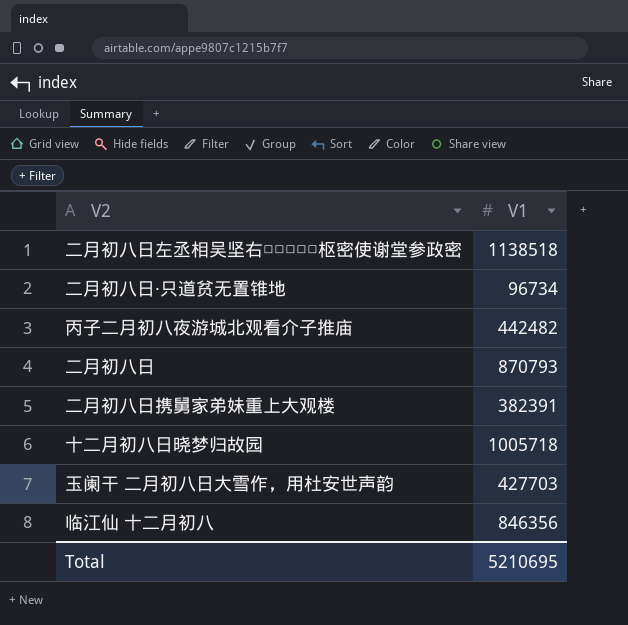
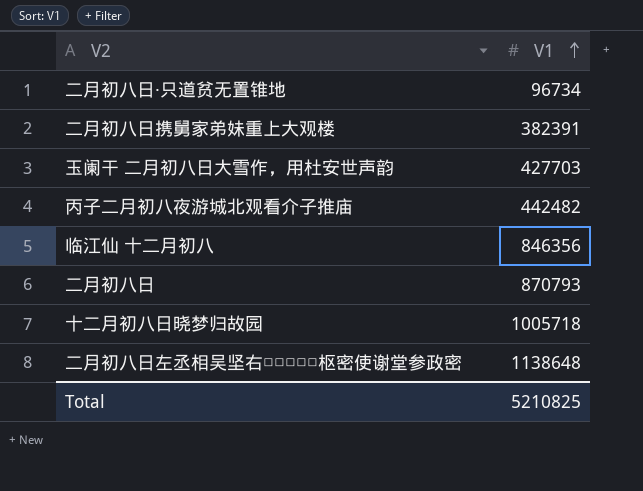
row order: none -> V1 ascending
二月初八日左丞相吴坚右□□□□□枢密使谢堂参政密 | V1: 1138518 -> 1138648
Total | V1: 5210695 -> 5210825

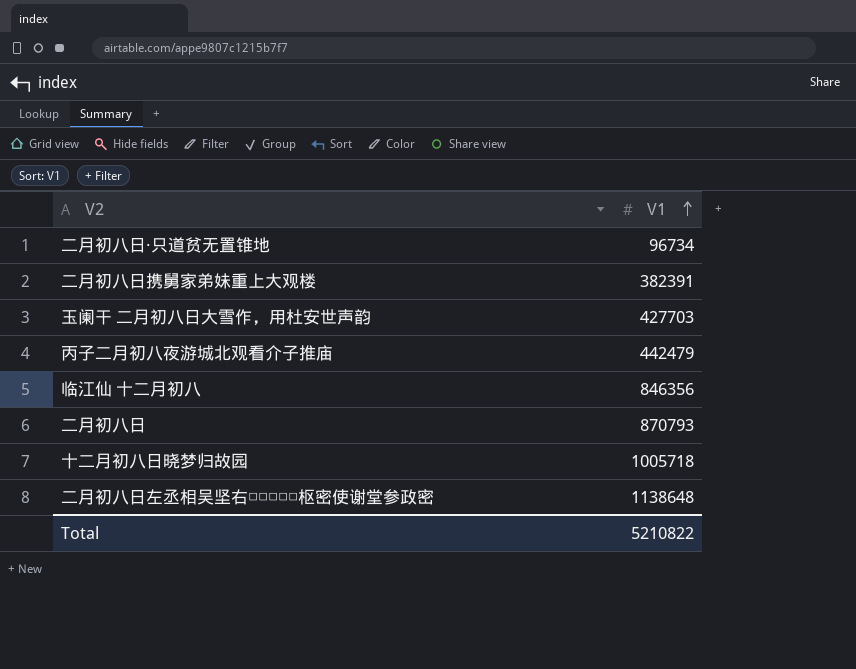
丙子二月初八夜游城北观看介子推庙 | V1: 442482 -> 442479
Total | V1: 5210825 -> 5210822

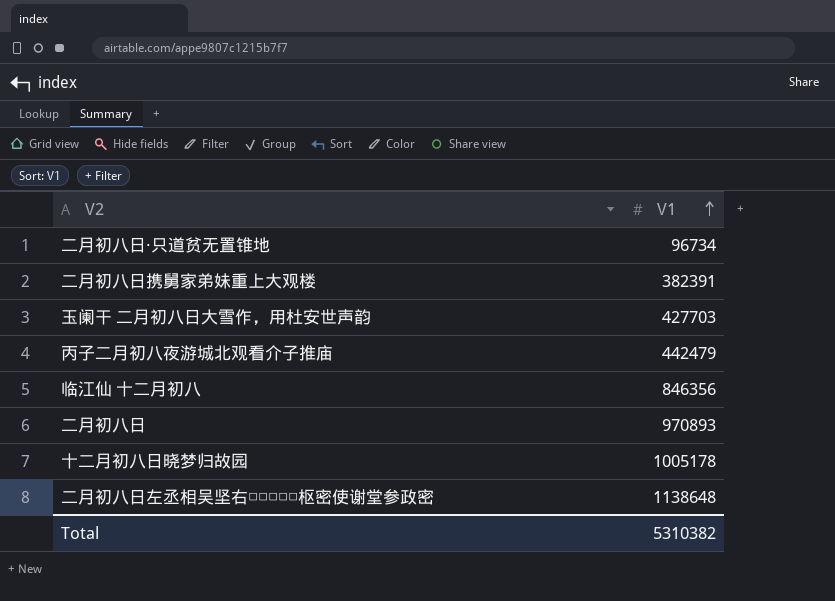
二月初八日 | V1: 870793 -> 970893
十二月初八日晓梦归故园 | V1: 1005718 -> 1005178
Total | V1: 5210822 -> 5310382

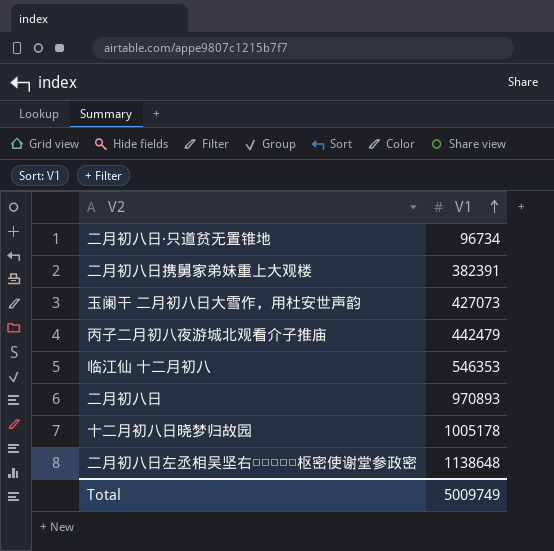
玉阑干 二月初八日大雪作，用杜安世声韵 | V1: 427703 -> 427073
临江仙 十二月初八 | V1: 846356 -> 546353
Total | V1: 5310382 -> 5009749

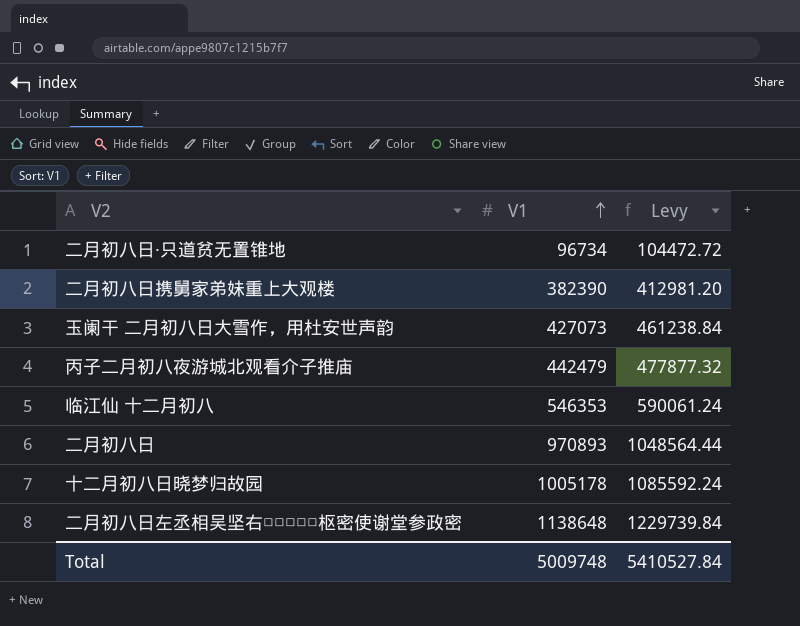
column Levy | formula: none -> [V1] * 1.08
二月初八日携舅家弟妹重上大观楼 | V1: 382391 -> 382390
Total | V1: 5009749 -> 5009748

